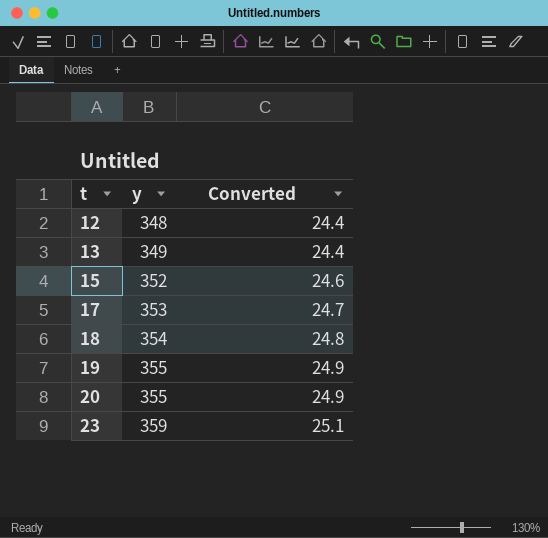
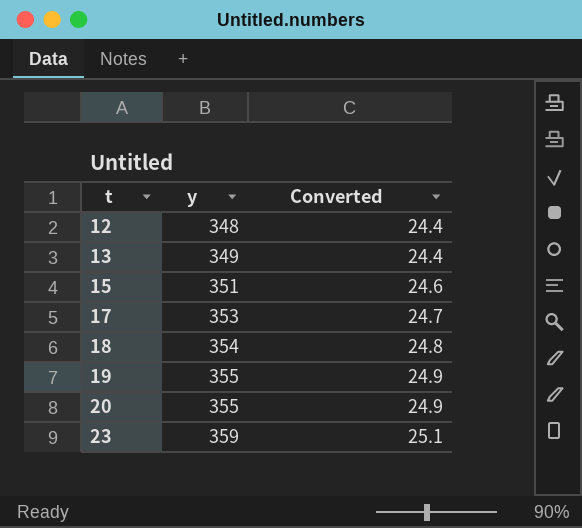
15 | y: 352 -> 351

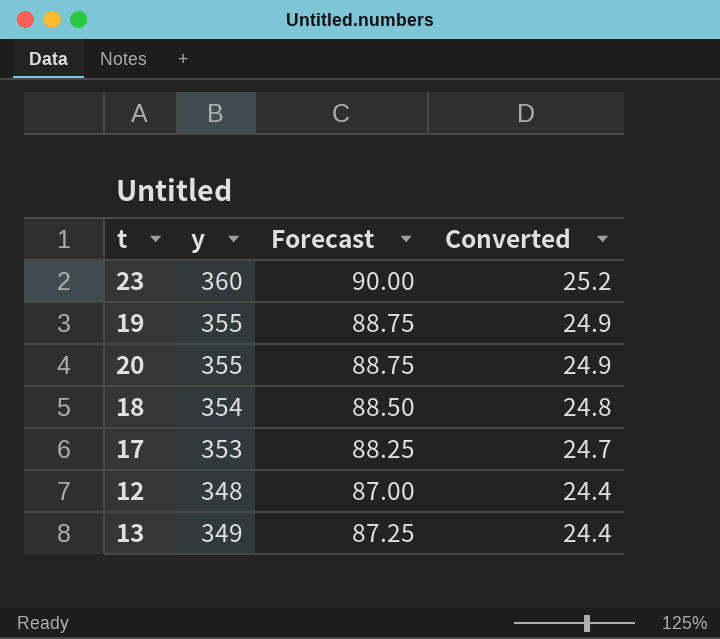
row order: t ascending -> Converted descending
column Forecast | formula: none -> [y] * 0.25
row 15: 351 | 24.6 -> none
23 | y: 359 -> 360
23 | Converted: 25.1 -> 25.2

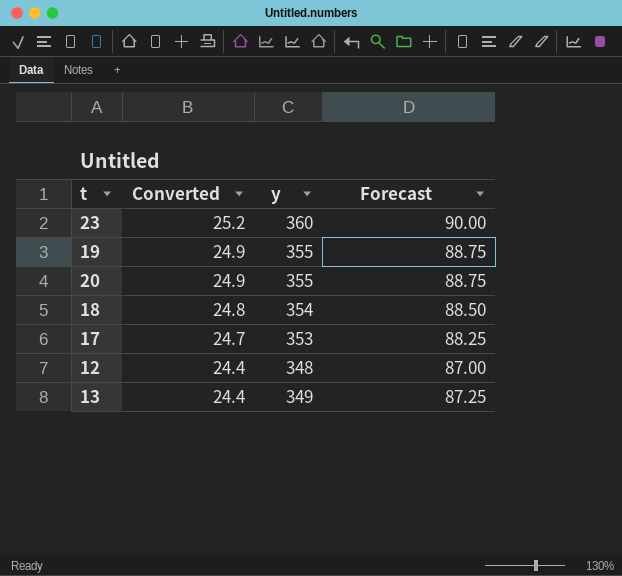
column Converted | position: 4 -> 2

